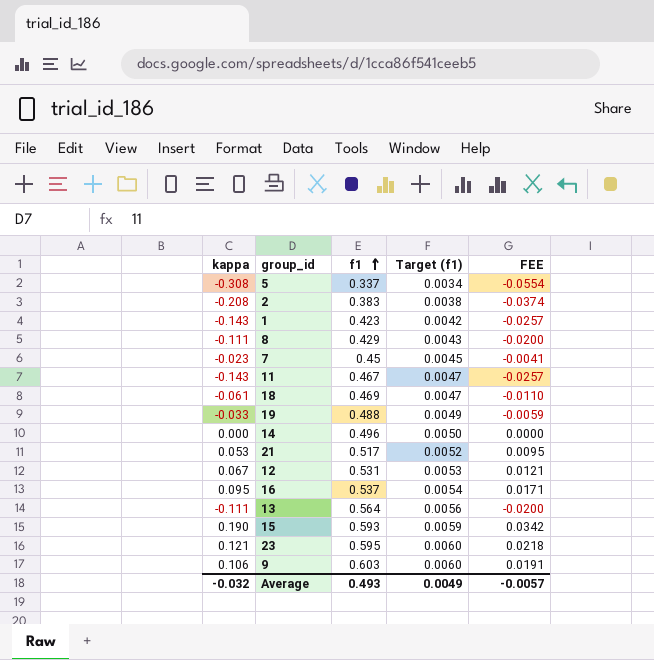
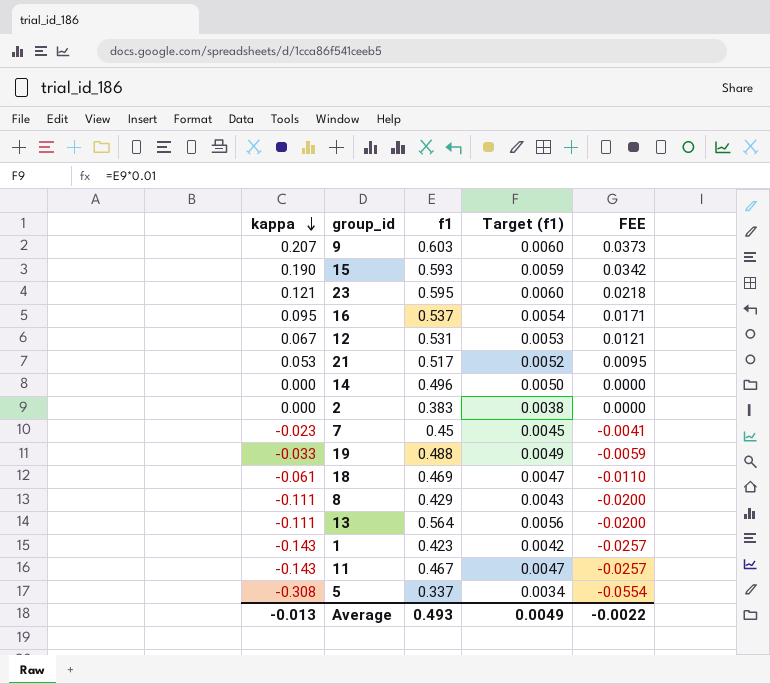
row order: f1 ascending -> kappa descending
9 | kappa: 0.106 -> 0.207
9 | FEE: 0.0191 -> 0.0373
2 | kappa: -0.208 -> 0.000
2 | FEE: -0.0374 -> 0.0000
Average | kappa: -0.032 -> -0.013
Average | FEE: -0.0057 -> -0.0022

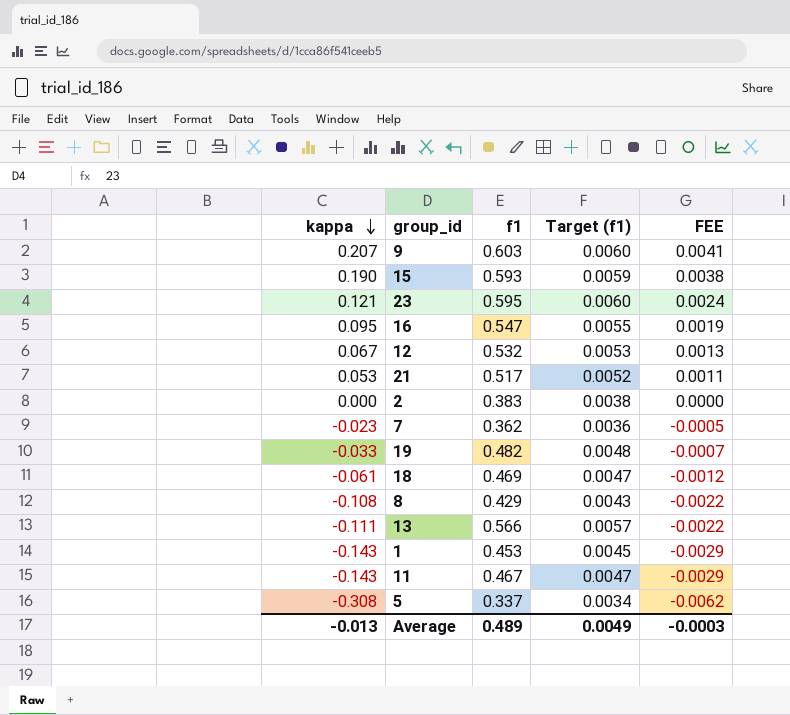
column FEE | formula: [kappa] * 0.18 -> [kappa] * 0.02
row 14: 0.000 | 0.496 | 0.0050 | 0.0000 -> none
16 | f1: 0.537 -> 0.547
16 | Target (f1): 0.0054 -> 0.0055
12 | f1: 0.531 -> 0.532
7 | f1: 0.45 -> 0.362
7 | Target (f1): 0.0045 -> 0.0036
19 | f1: 0.488 -> 0.482
19 | Target (f1): 0.0049 -> 0.0048
8 | kappa: -0.111 -> -0.108
13 | f1: 0.564 -> 0.566
13 | Target (f1): 0.0056 -> 0.0057
1 | f1: 0.423 -> 0.453
1 | Target (f1): 0.0042 -> 0.0045
Average | f1: 0.493 -> 0.489
Average | FEE: -0.0022 -> -0.0003

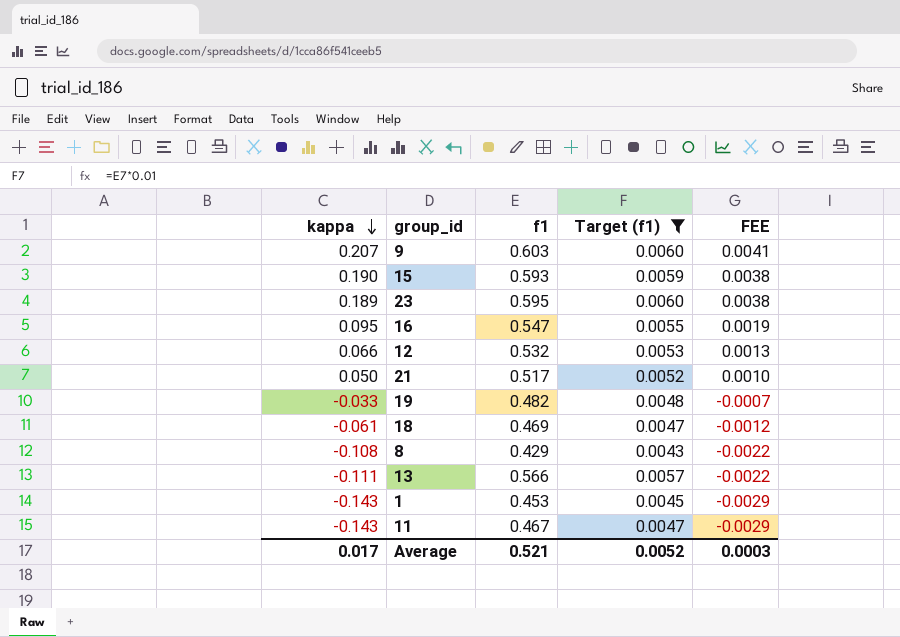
filter: none -> Target (f1) >= 0.0043
23 | kappa: 0.121 -> 0.189
23 | FEE: 0.0024 -> 0.0038
12 | kappa: 0.067 -> 0.066
21 | kappa: 0.053 -> 0.050
21 | FEE: 0.0011 -> 0.0010
Average | kappa: -0.013 -> 0.017
Average | f1: 0.489 -> 0.521
Average | Target (f1): 0.0049 -> 0.0052
Average | FEE: -0.0003 -> 0.0003

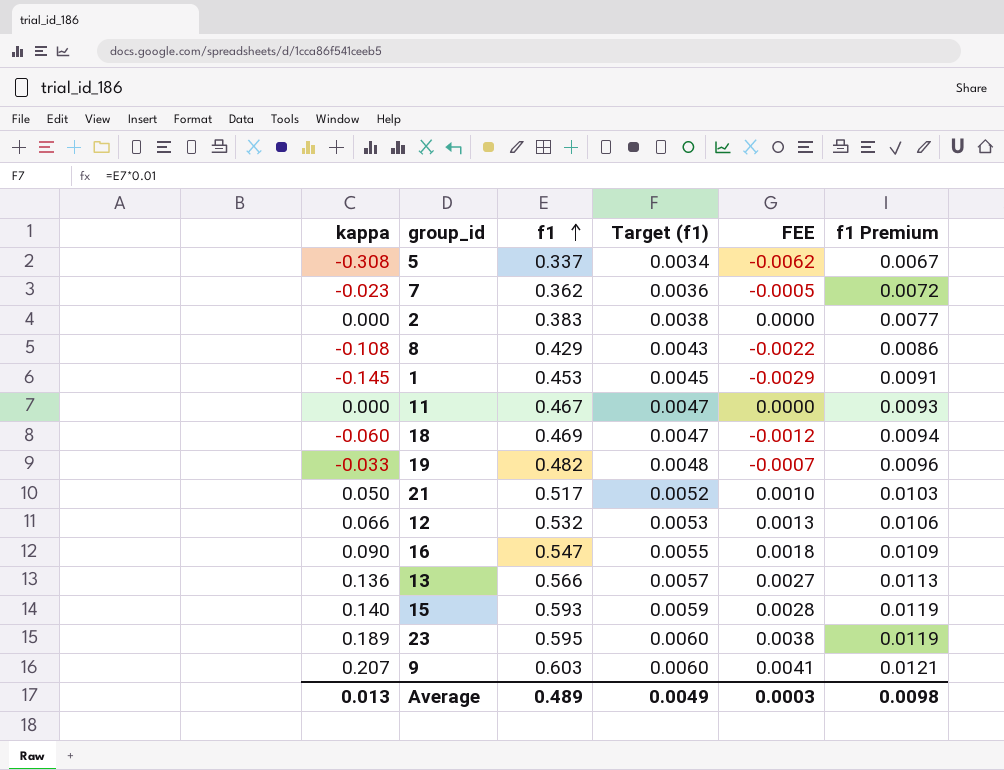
filter: Target (f1) >= 0.0043 -> none
row order: kappa descending -> f1 ascending
column f1 Premium | formula: none -> [f1] * 0.02
1 | kappa: -0.143 -> -0.145
11 | kappa: -0.143 -> 0.000
11 | FEE: -0.0029 -> 0.0000
18 | kappa: -0.061 -> -0.060
16 | kappa: 0.095 -> 0.090
16 | FEE: 0.0019 -> 0.0018
13 | kappa: -0.111 -> 0.136
13 | FEE: -0.0022 -> 0.0027
15 | kappa: 0.190 -> 0.140
15 | FEE: 0.0038 -> 0.0028
Average | kappa: 0.017 -> 0.013
Average | f1: 0.521 -> 0.489
Average | Target (f1): 0.0052 -> 0.0049

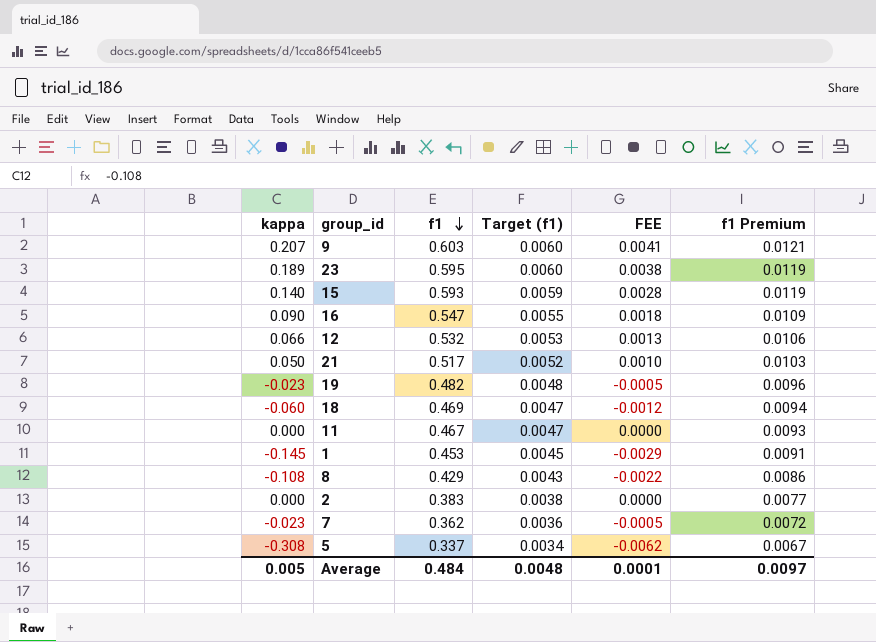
row order: f1 ascending -> f1 descending
row 13: 0.136 | 0.566 | 0.0057 | 0.0027 | 0.0113 -> none
19 | kappa: -0.033 -> -0.023
19 | FEE: -0.0007 -> -0.0005
Average | kappa: 0.013 -> 0.005
Average | f1: 0.489 -> 0.484
Average | Target (f1): 0.0049 -> 0.0048
Average | FEE: 0.0003 -> 0.0001
Average | f1 Premium: 0.0098 -> 0.0097

